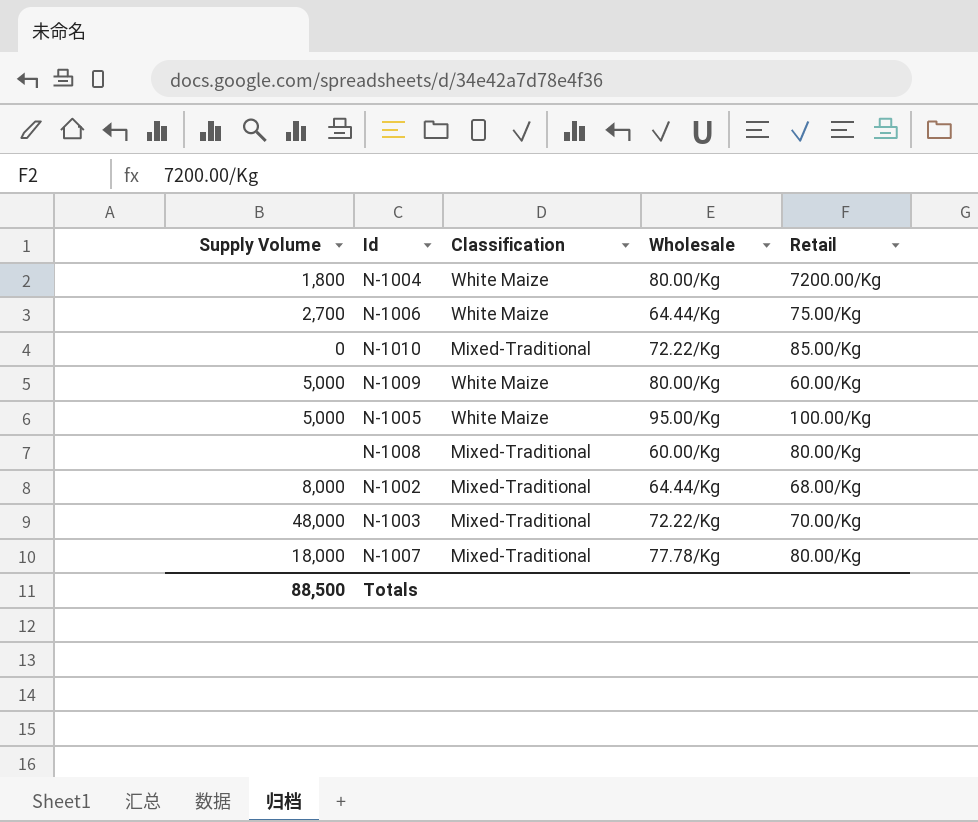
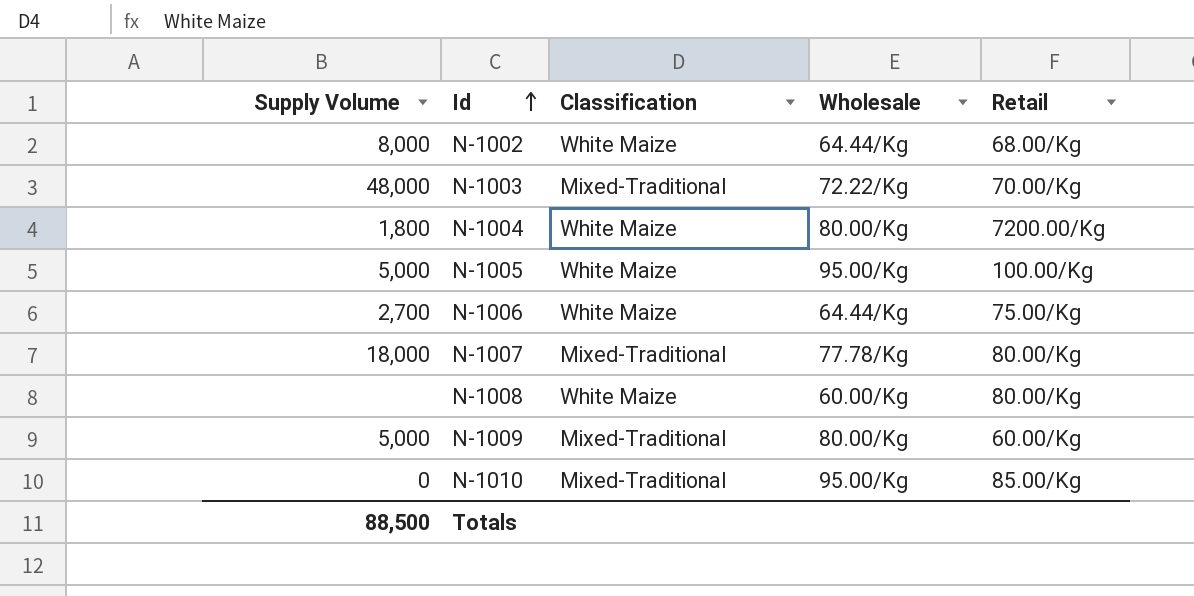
row order: none -> Id ascending
N-1002 | Classification: Mixed-Traditional -> White Maize
N-1008 | Classification: Mixed-Traditional -> White Maize
N-1009 | Classification: White Maize -> Mixed-Traditional
N-1010 | Wholesale: 72.22/Kg -> 95.00/Kg

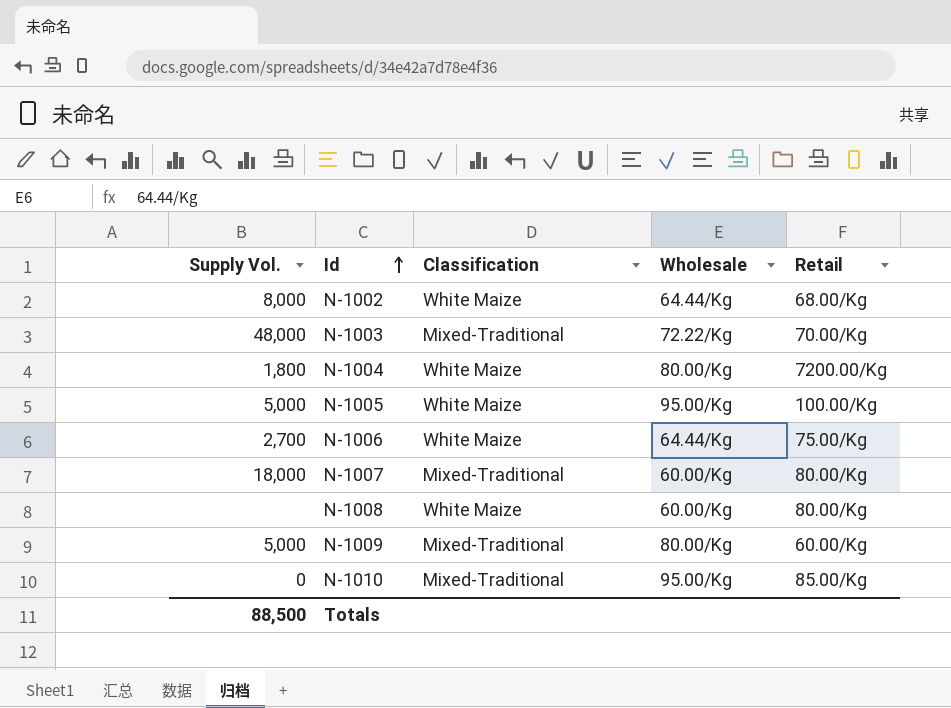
column name: Supply Volume -> Supply Vol.
N-1007 | Wholesale: 77.78/Kg -> 60.00/Kg

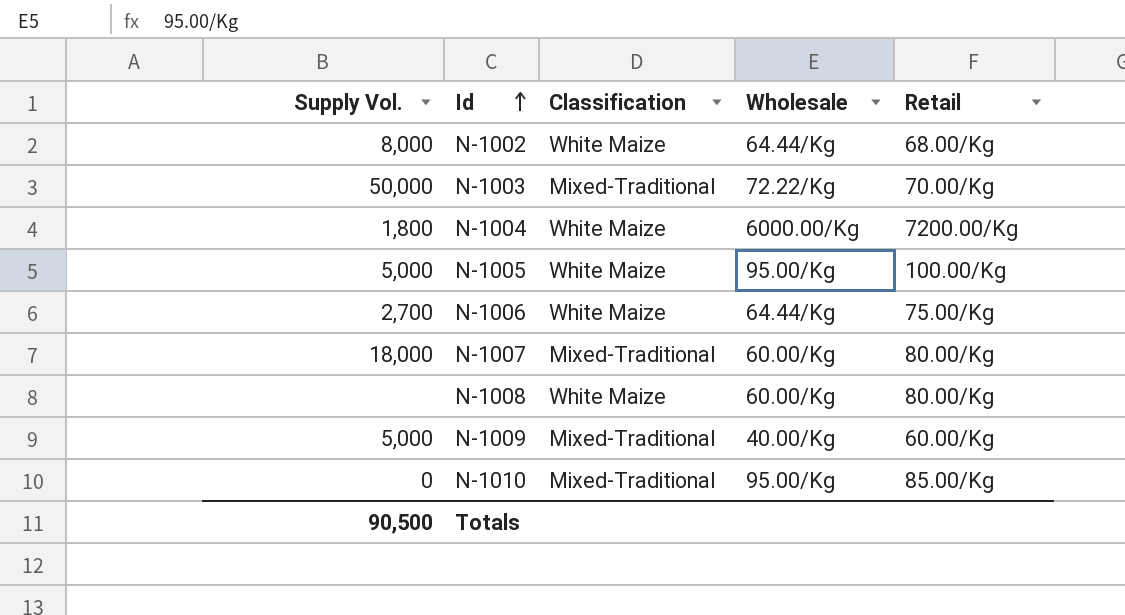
N-1003 | Supply Vol.: 48,000 -> 50,000
N-1004 | Wholesale: 80.00/Kg -> 6000.00/Kg
N-1009 | Wholesale: 80.00/Kg -> 40.00/Kg
Totals | Supply Vol.: 88,500 -> 90,500

